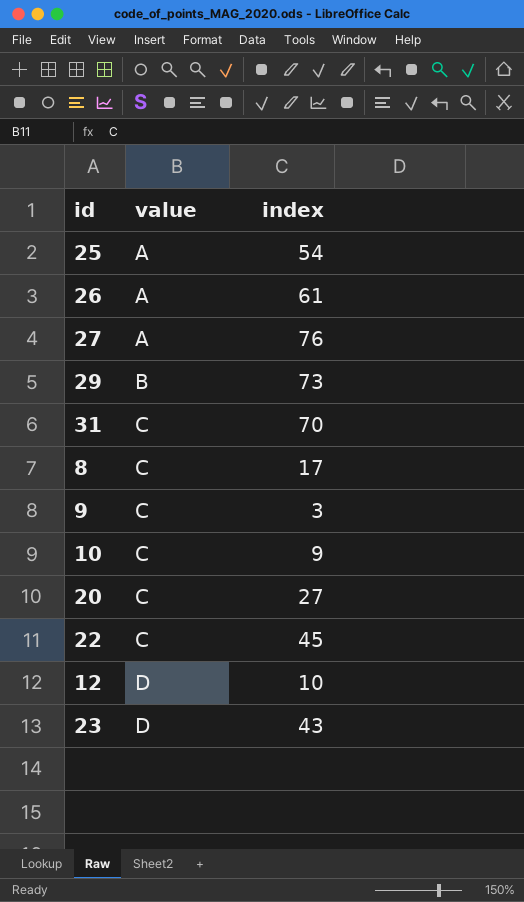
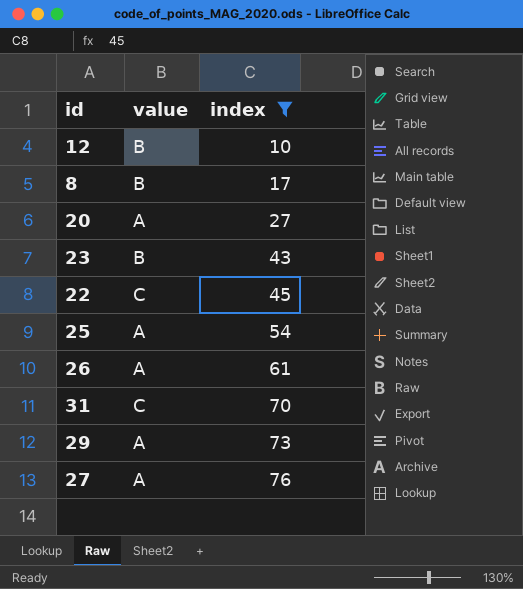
filter: none -> index >= 10
row order: value ascending -> index ascending
12 | value: D -> B
8 | value: C -> B
20 | value: C -> A
23 | value: D -> B
29 | value: B -> A

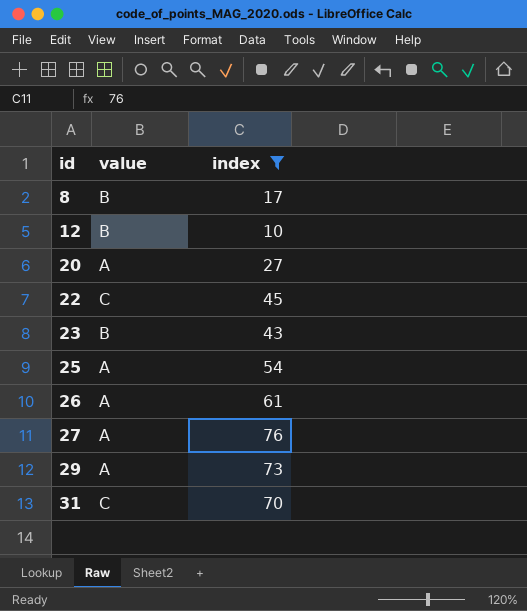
row order: index ascending -> id ascending

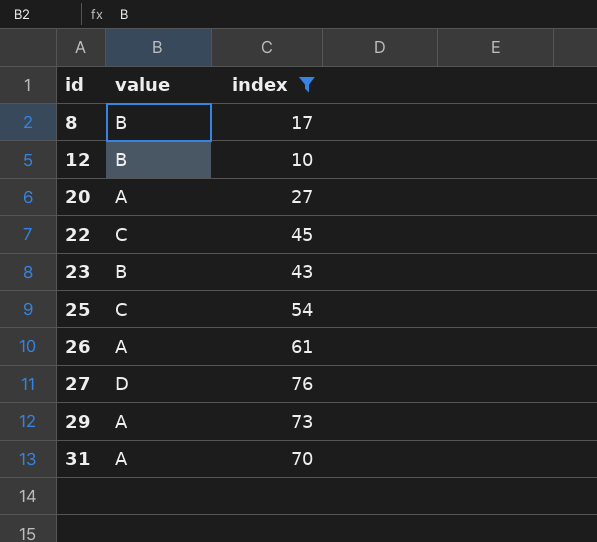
25 | value: A -> C
27 | value: A -> D
31 | value: C -> A

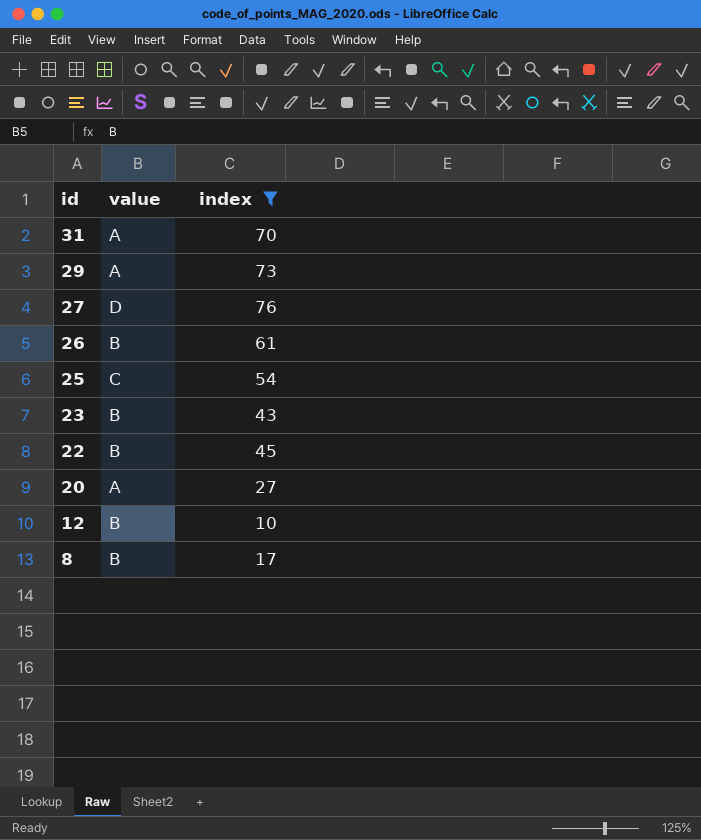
row order: id ascending -> id descending
26 | value: A -> B
22 | value: C -> B

